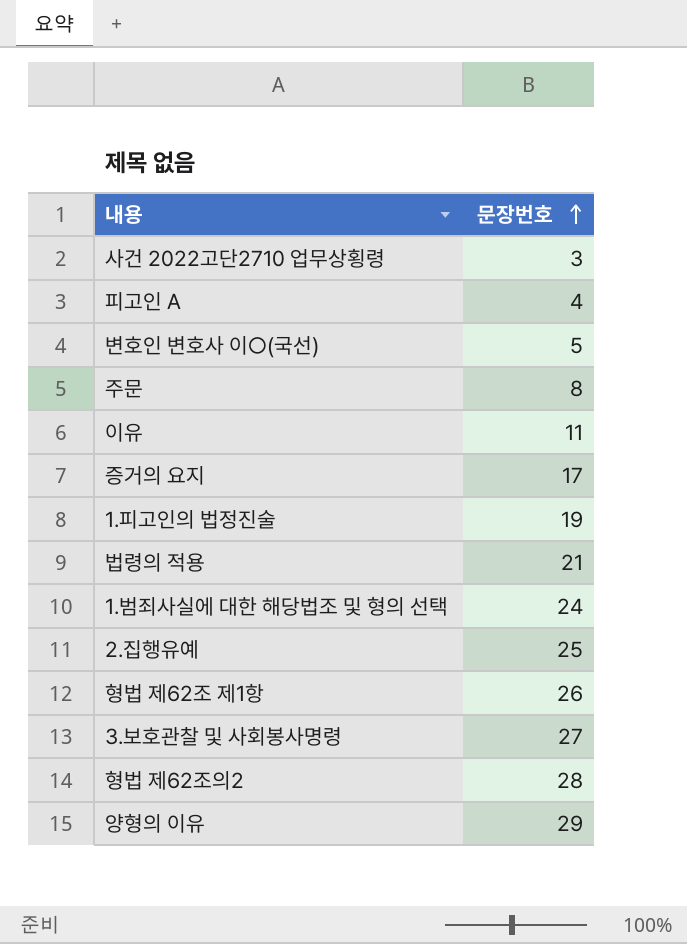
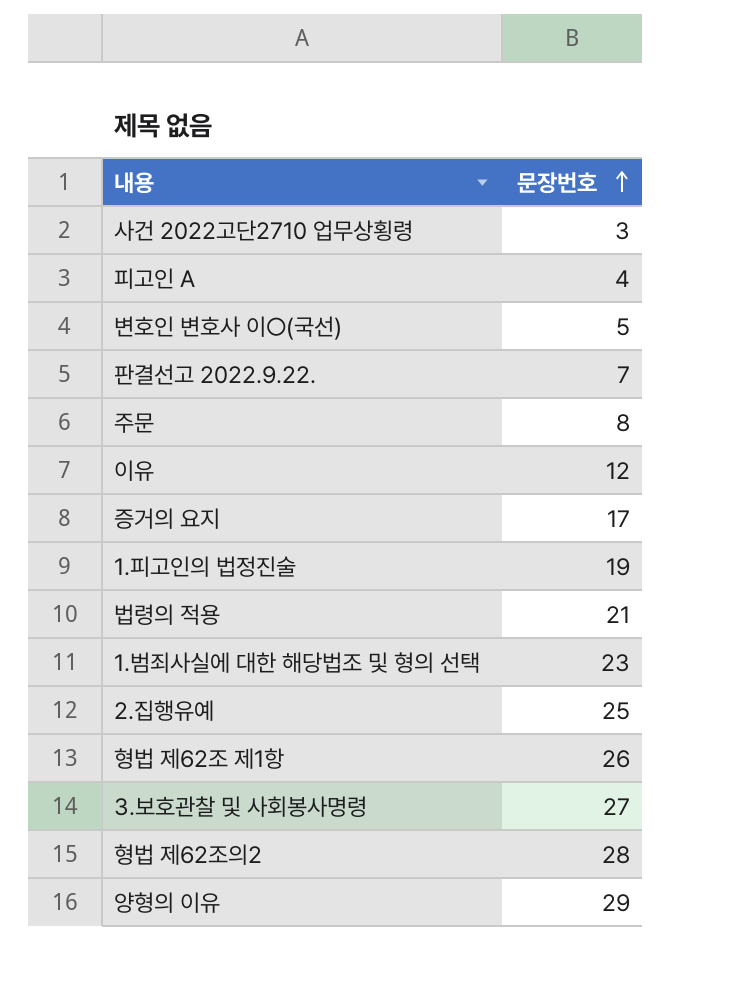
row 판결선고 2022.9.22.: none -> 7
이유 | 문장번호: 11 -> 12
1.범죄사실에 대한 해당법조 및 형의 선택 | 문장번호: 24 -> 23

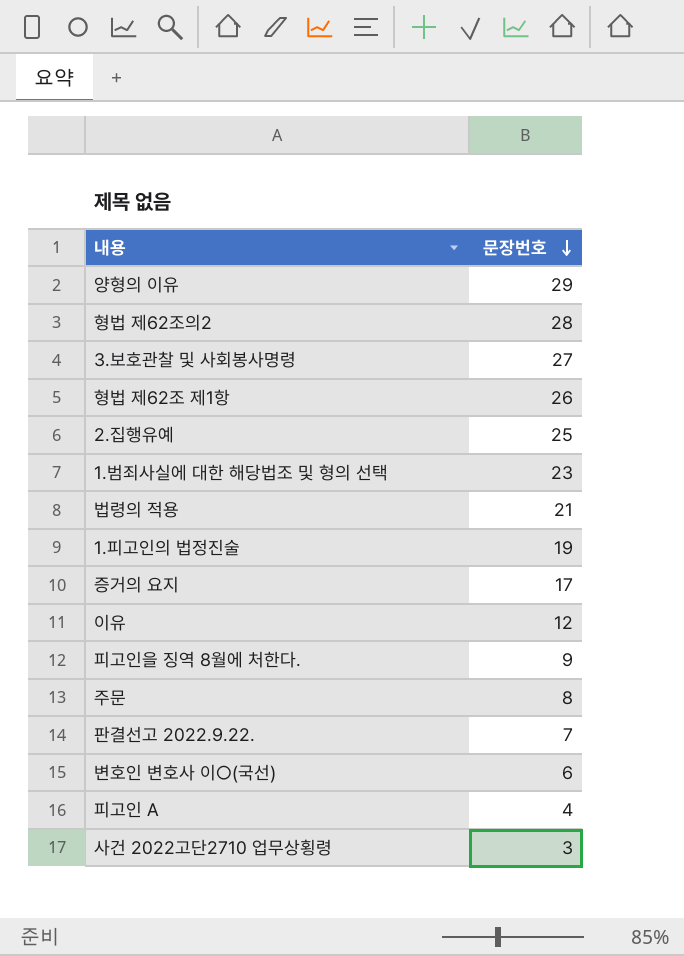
row order: 문장번호 ascending -> 문장번호 descending
row 피고인을 징역 8월에 처한다.: none -> 9
변호인 변호사 이○(국선) | 문장번호: 5 -> 6

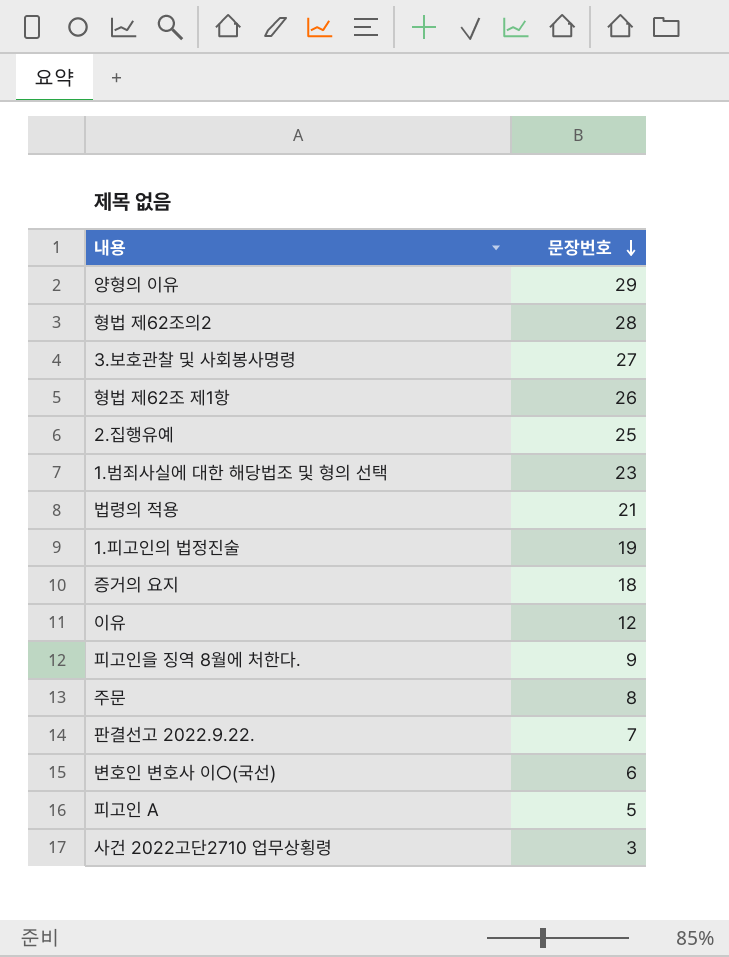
증거의 요지 | 문장번호: 17 -> 18
피고인 A | 문장번호: 4 -> 5

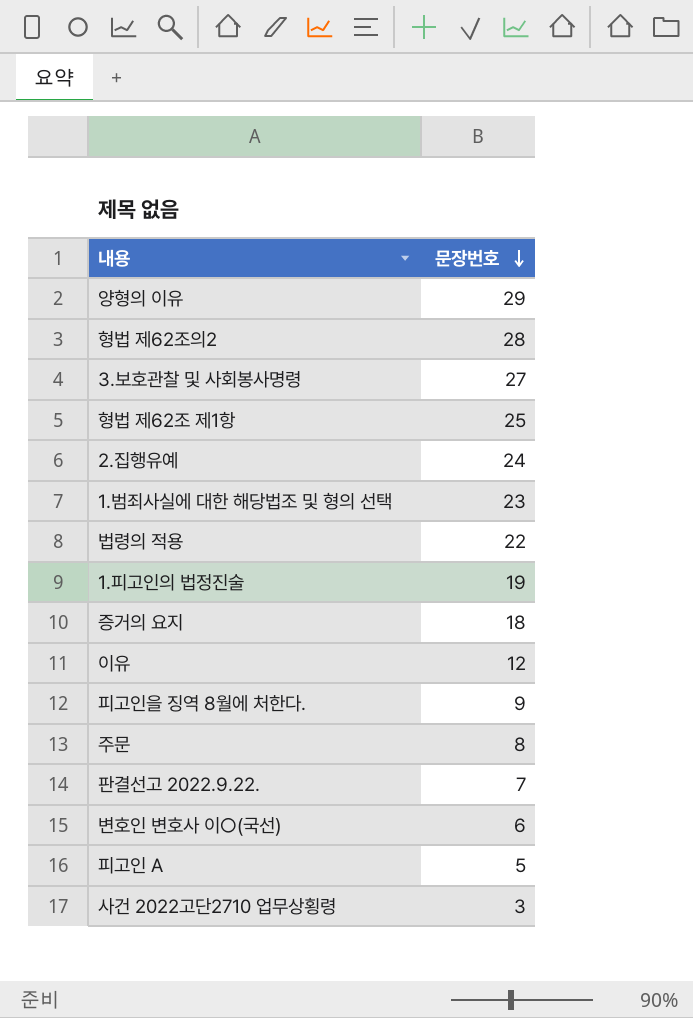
형법 제62조 제1항 | 문장번호: 26 -> 25
2.집행유예 | 문장번호: 25 -> 24
법령의 적용 | 문장번호: 21 -> 22

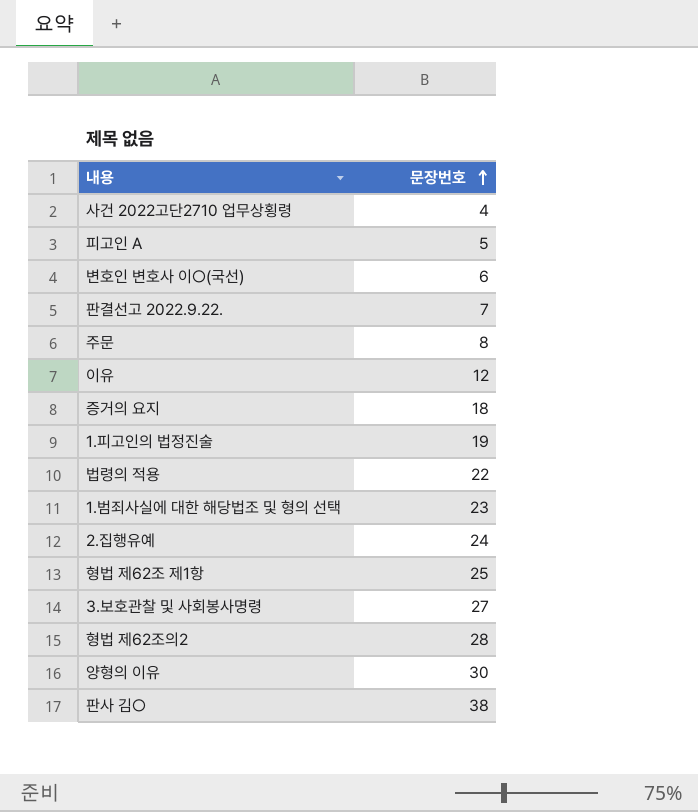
row order: 문장번호 descending -> 문장번호 ascending
row 피고인을 징역 8월에 처한다.: 9 -> none
사건 2022고단2710 업무상횡령 | 문장번호: 3 -> 4
양형의 이유 | 문장번호: 29 -> 30
row 판사 김○: none -> 38

